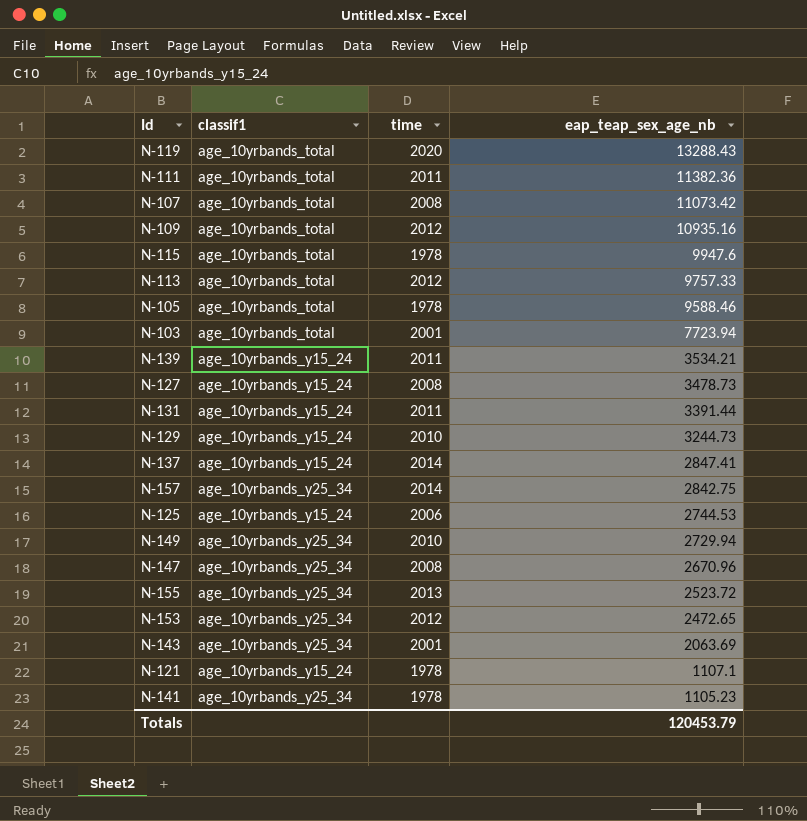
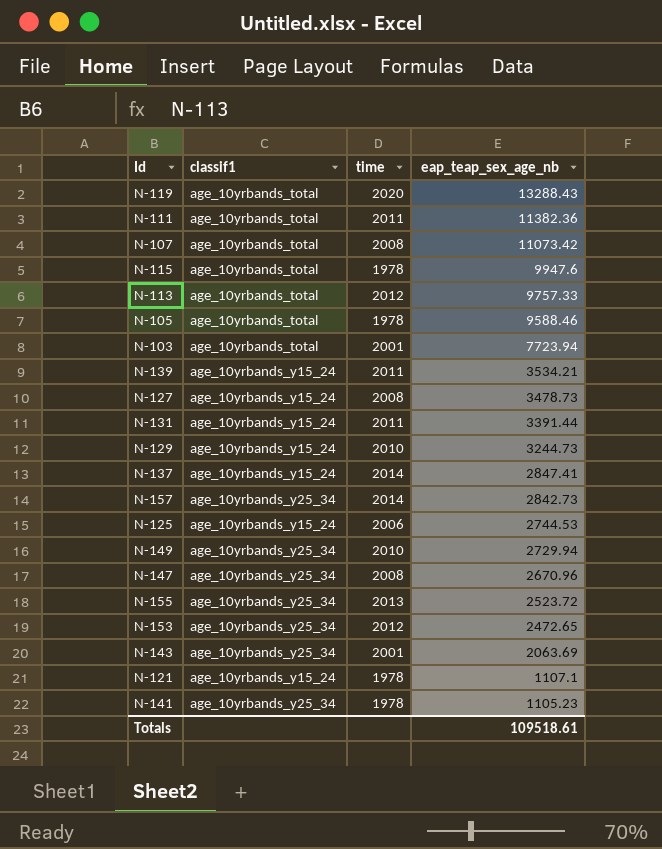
row N-109: age_10yrbands_total | 2012 | 10935.16 -> none
N-157 | eap_teap_sex_age_nb: 2842.75 -> 2842.73
Totals | eap_teap_sex_age_nb: 120453.79 -> 109518.61

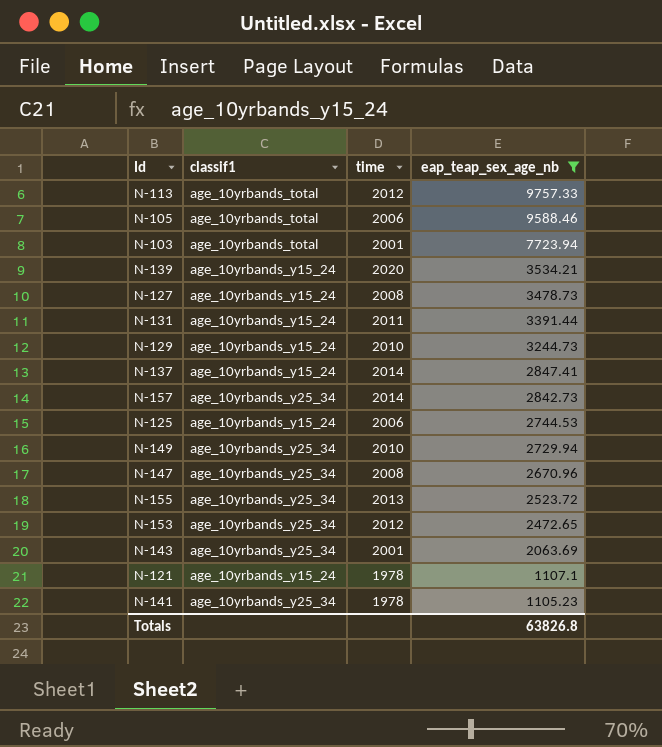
filter: none -> eap_teap_sex_age_nb <= 9757.33
N-105 | time: 1978 -> 2006
N-139 | time: 2011 -> 2020
Totals | eap_teap_sex_age_nb: 109518.61 -> 63826.8

